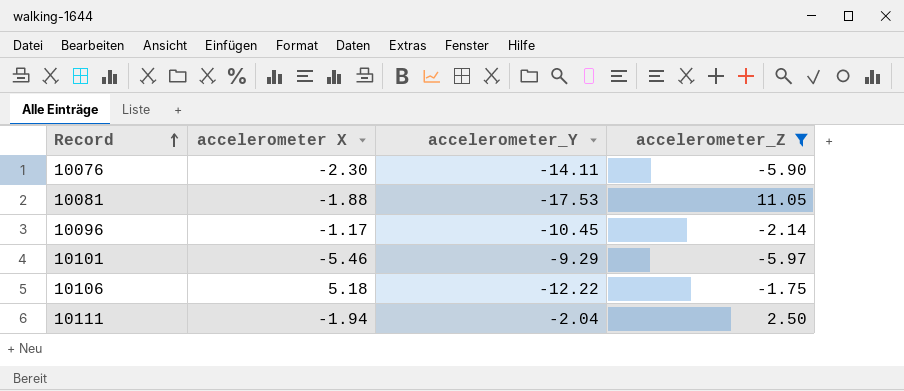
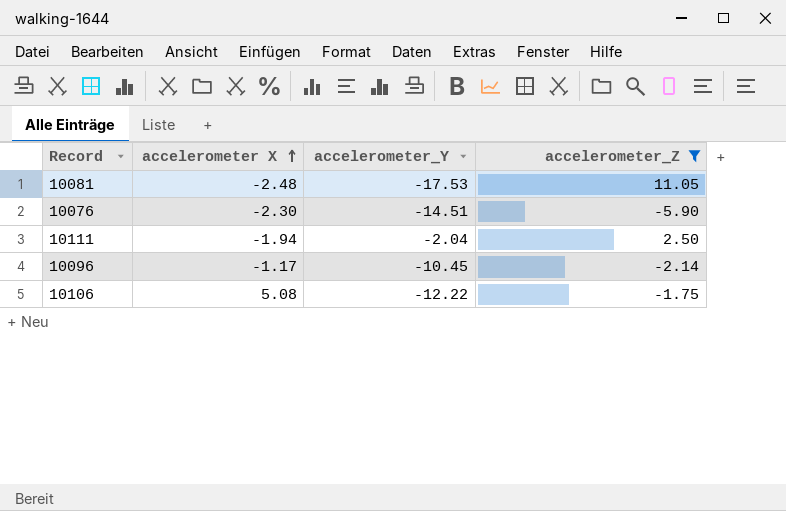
row order: Record ascending -> accelerometer X ascending
row 10101: -5.46 | -9.29 | -5.97 -> none
10081 | accelerometer X: -1.88 -> -2.48
10076 | accelerometer_Y: -14.11 -> -14.51
10106 | accelerometer X: 5.18 -> 5.08

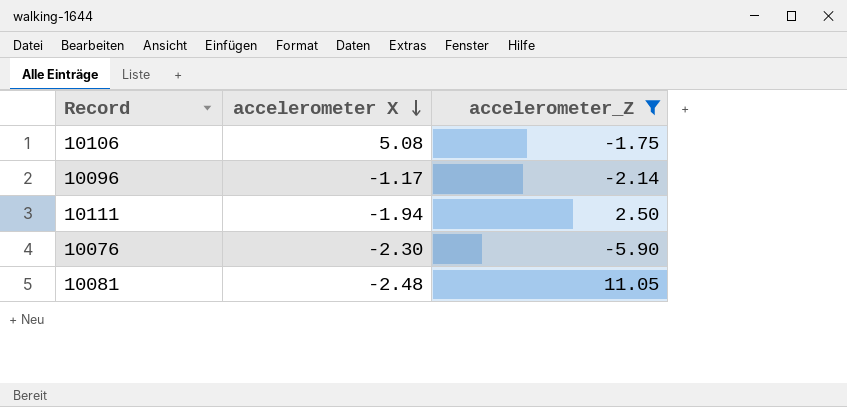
row order: accelerometer X ascending -> accelerometer X descending
column accelerometer_Y | position: 3 -> none

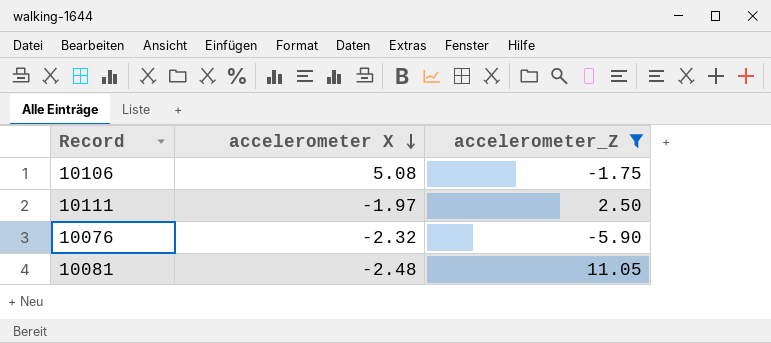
row 10096: -1.17 | -2.14 -> none
10111 | accelerometer X: -1.94 -> -1.97
10076 | accelerometer X: -2.30 -> -2.32

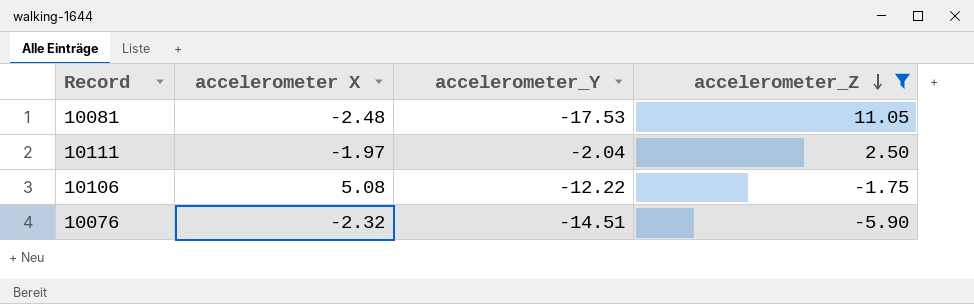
row order: accelerometer X descending -> accelerometer_Z descending
column accelerometer_Y | position: none -> 3

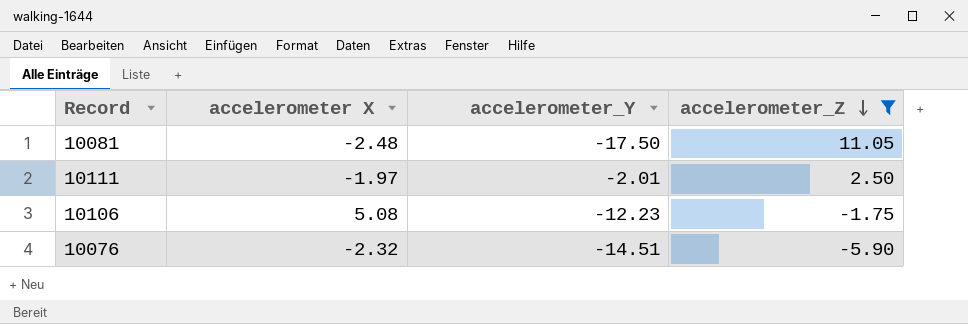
10081 | accelerometer_Y: -17.53 -> -17.50
10111 | accelerometer_Y: -2.04 -> -2.01
10106 | accelerometer_Y: -12.22 -> -12.23

